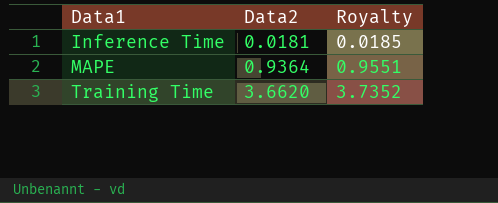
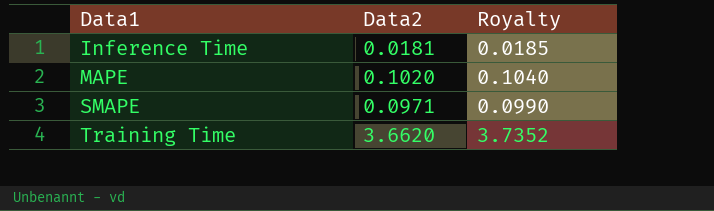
MAPE | Data2: 0.9364 -> 0.1020
MAPE | Royalty: 0.9551 -> 0.1040
row SMAPE: none -> 0.0971 | 0.0990

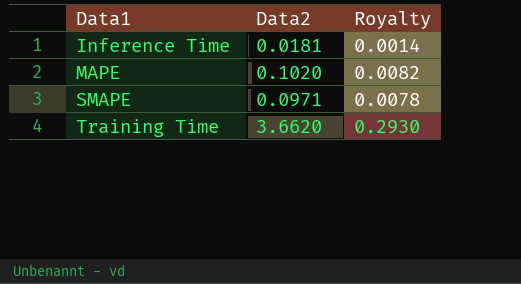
column Royalty | formula: [Data2] * 1.02 -> [Data2] * 0.08

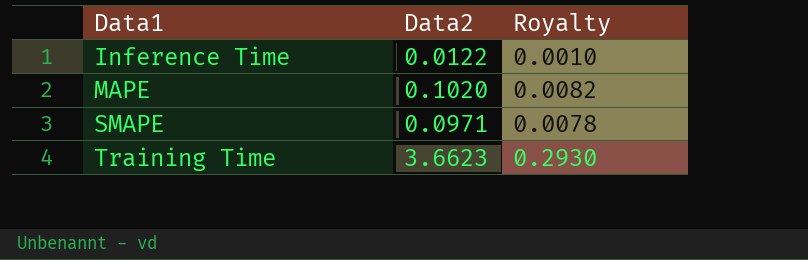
Inference Time | Data2: 0.0181 -> 0.0122
Inference Time | Royalty: 0.0014 -> 0.0010
Training Time | Data2: 3.6620 -> 3.6623

